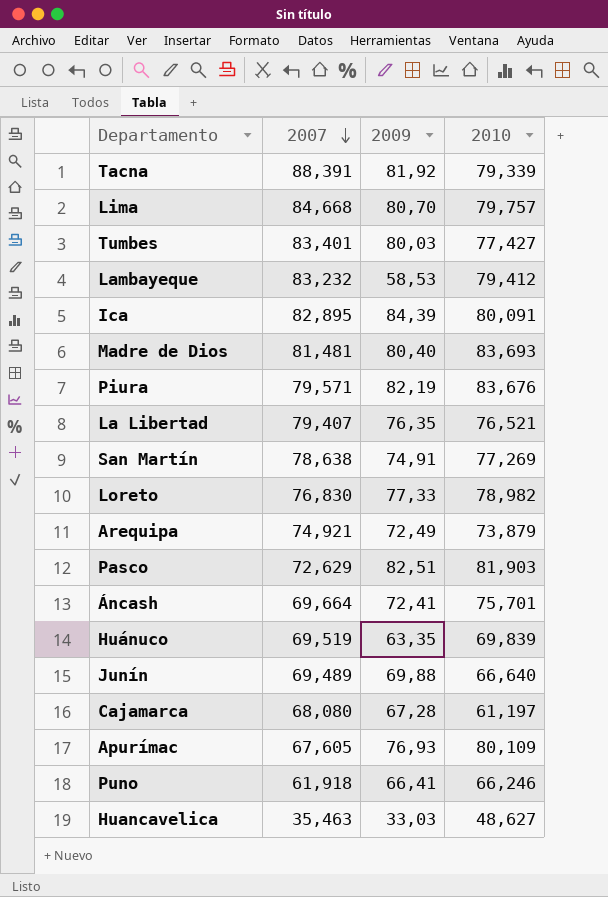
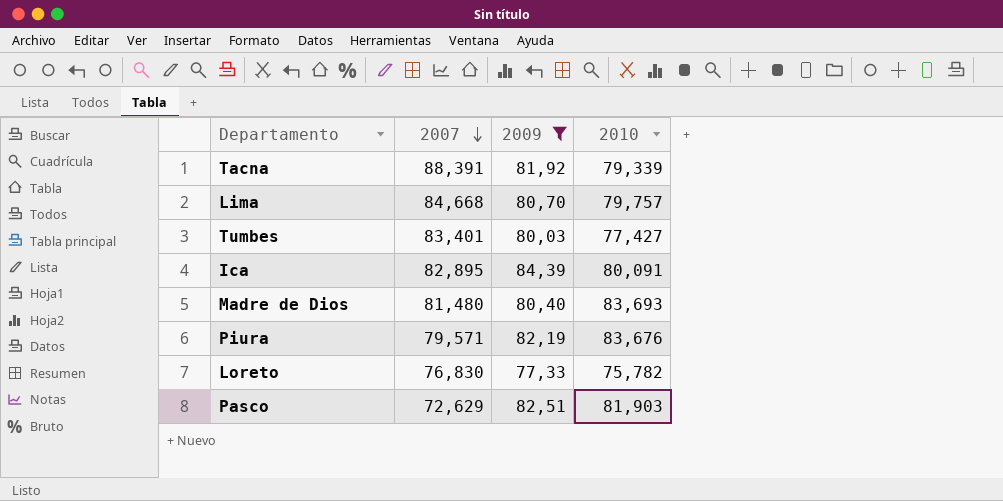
filter: none -> 2009 >= 77,33
Madre de Dios | 2007: 81,481 -> 81,480
Loreto | 2010: 78,982 -> 75,782

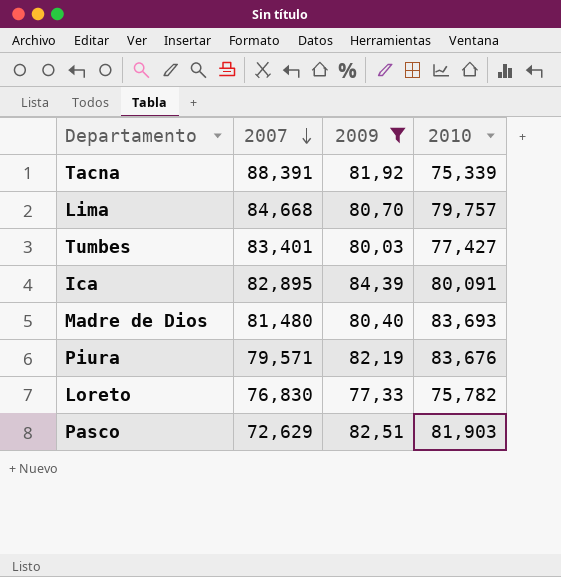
Tacna | 2010: 79,339 -> 75,339

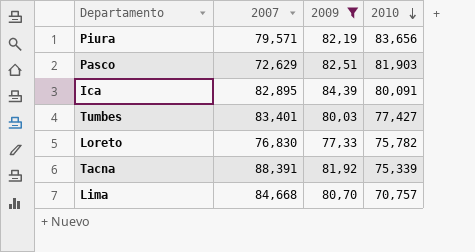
row order: 2007 descending -> 2010 descending
row Madre de Dios: 81,480 | 80,40 | 83,693 -> none
Piura | 2010: 83,676 -> 83,656
Lima | 2010: 79,757 -> 70,757

